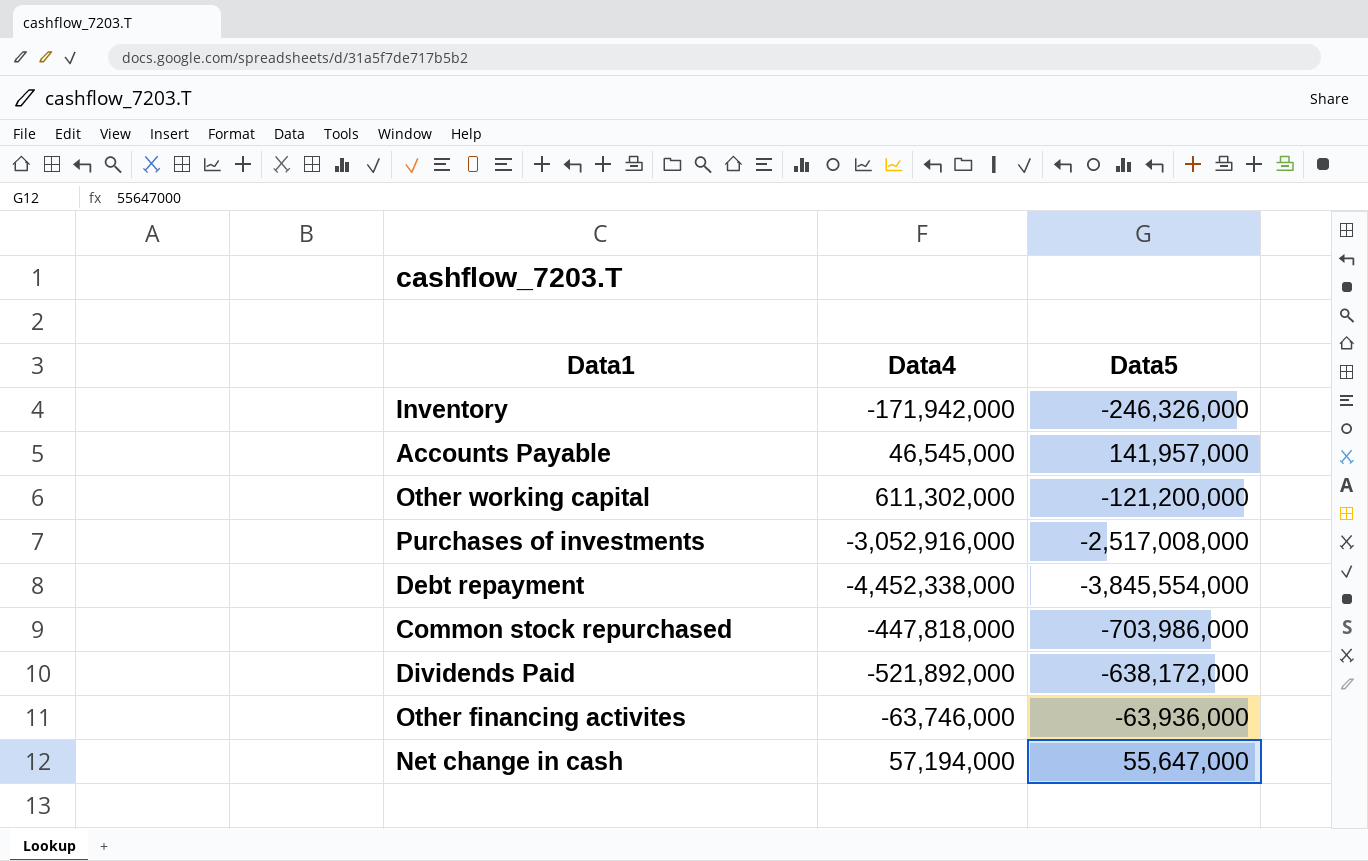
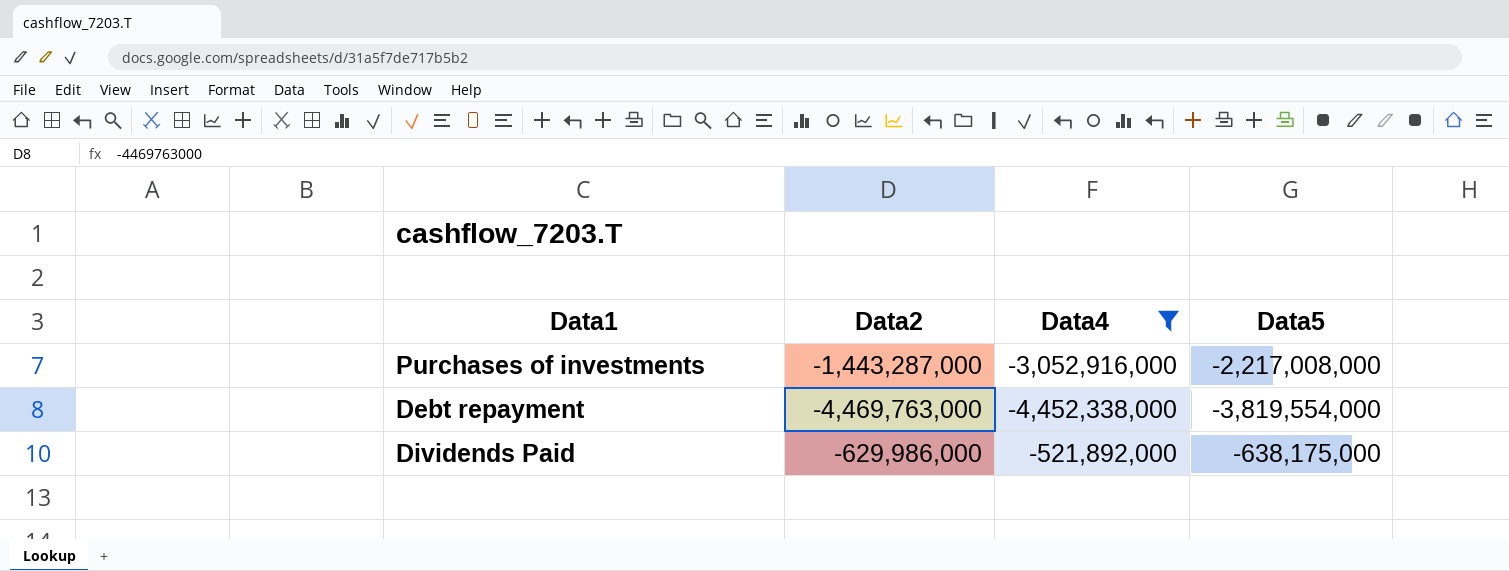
filter: none -> Data4 <= -521,892,000
column Data2 | position: none -> 2
Purchases of investments | Data5: -2,517,008,000 -> -2,217,008,000
Debt repayment | Data5: -3,845,554,000 -> -3,819,554,000
Dividends Paid | Data5: -638,172,000 -> -638,175,000

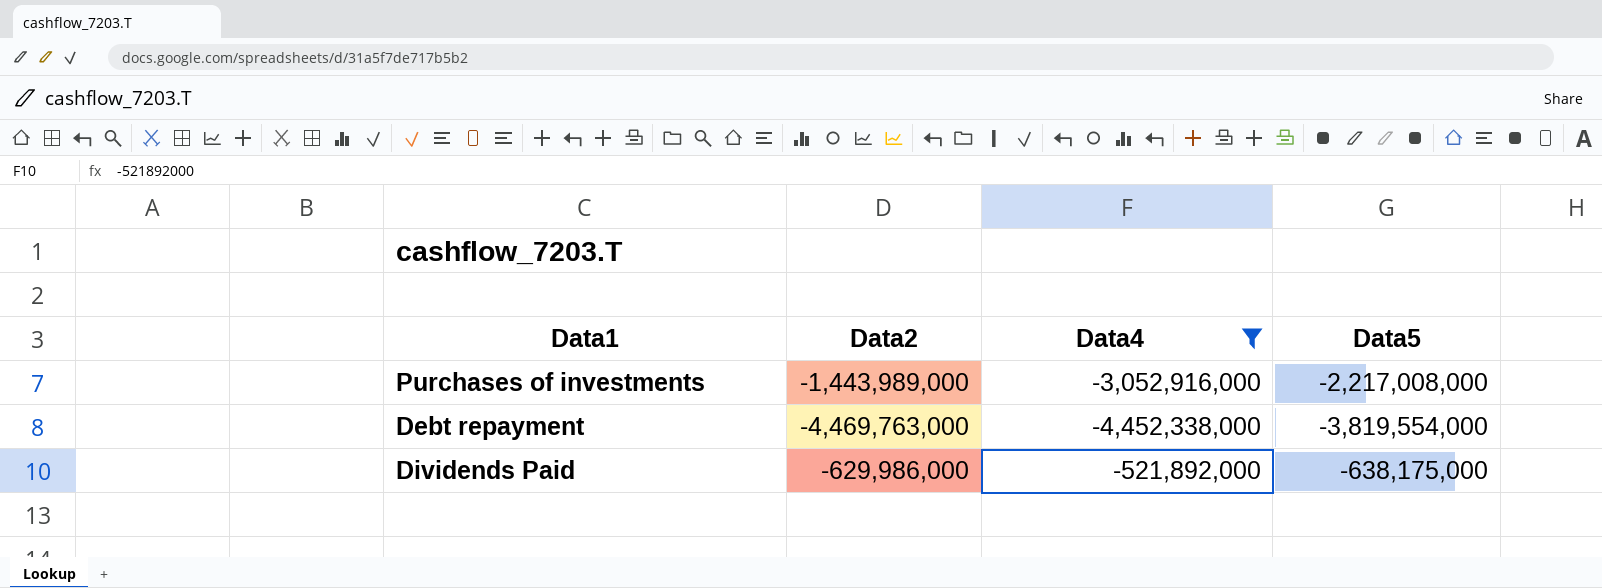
Purchases of investments | Data2: -1,443,287,000 -> -1,443,989,000

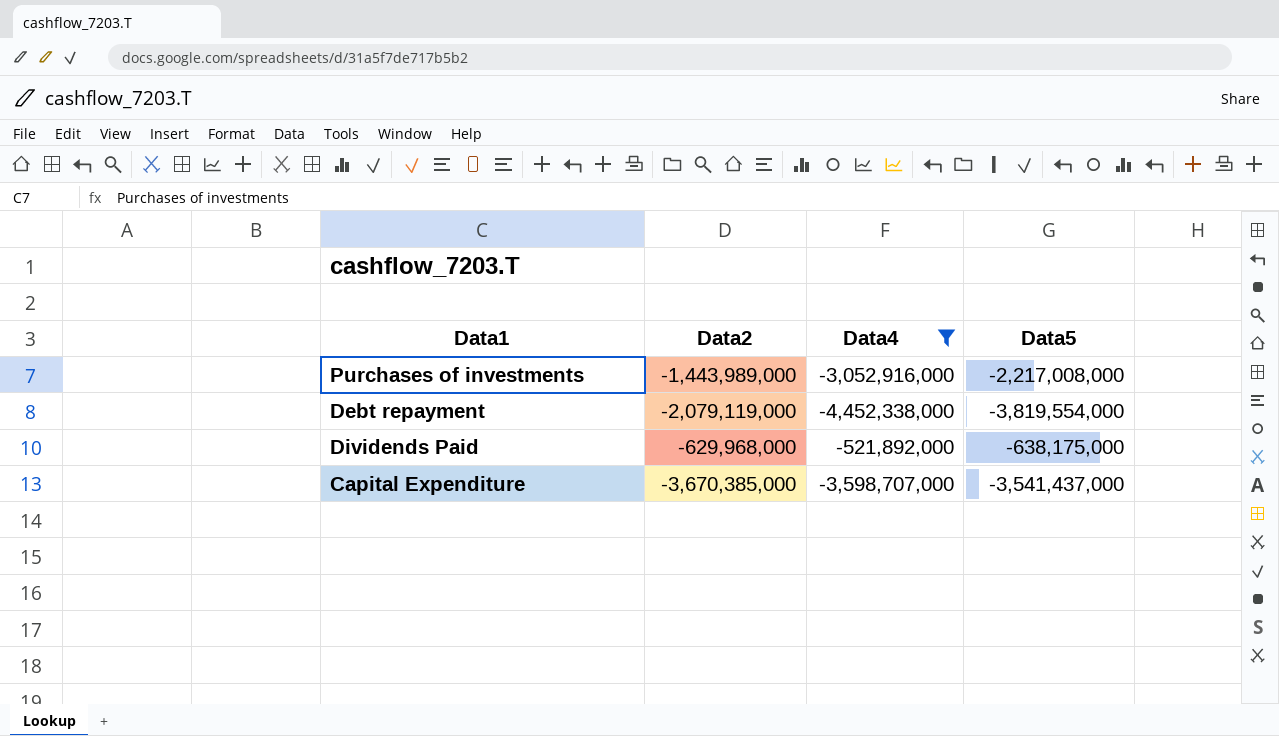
Debt repayment | Data2: -4,469,763,000 -> -2,079,119,000
Dividends Paid | Data2: -629,986,000 -> -629,968,000
row Capital Expenditure: none -> -3,670,385,000 | -3,598,707,000 | -3,541,437,000

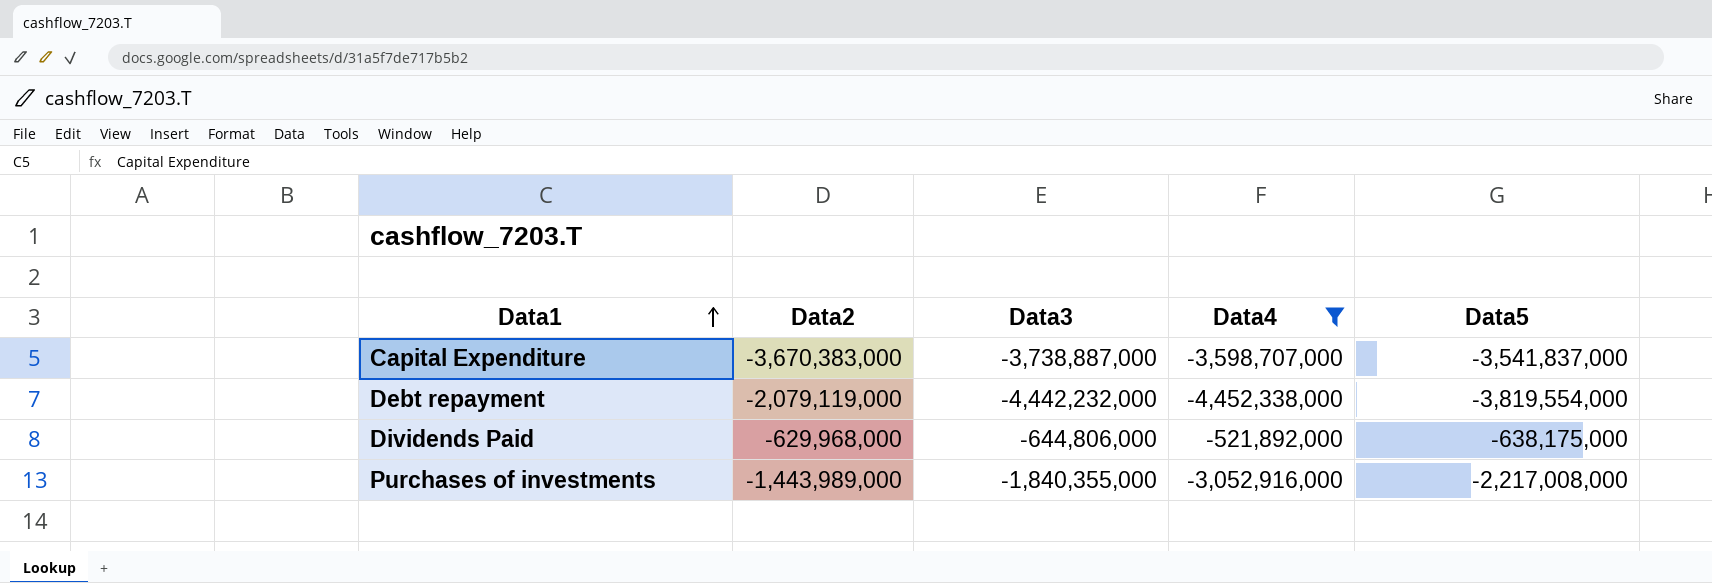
row order: none -> Data1 ascending
column Data3 | position: none -> 3
Capital Expenditure | Data2: -3,670,385,000 -> -3,670,383,000
Capital Expenditure | Data5: -3,541,437,000 -> -3,541,837,000

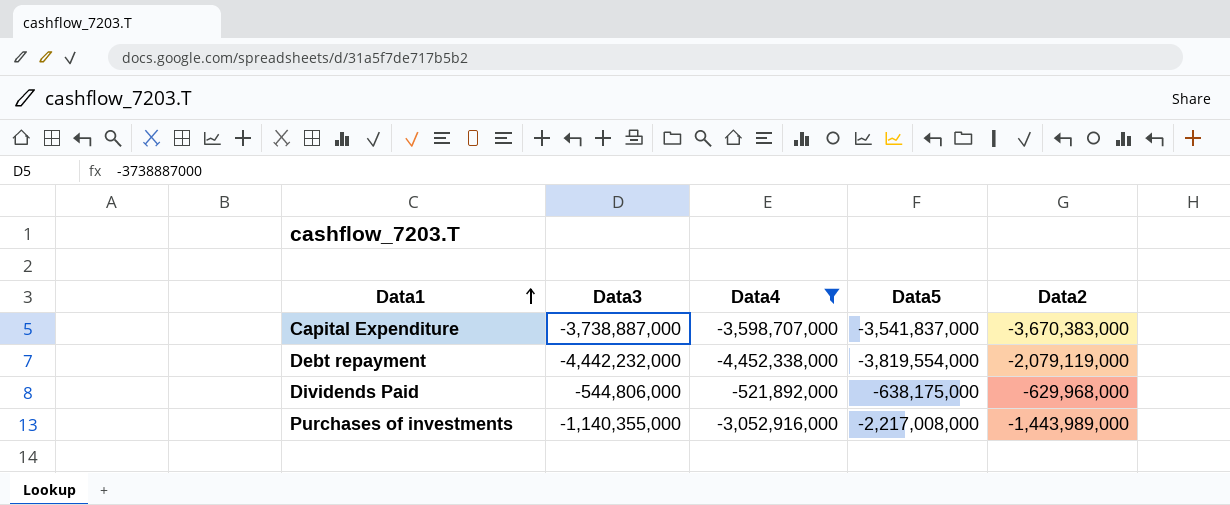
column Data2 | position: 2 -> 5
Dividends Paid | Data3: -644,806,000 -> -544,806,000
Purchases of investments | Data3: -1,840,355,000 -> -1,140,355,000

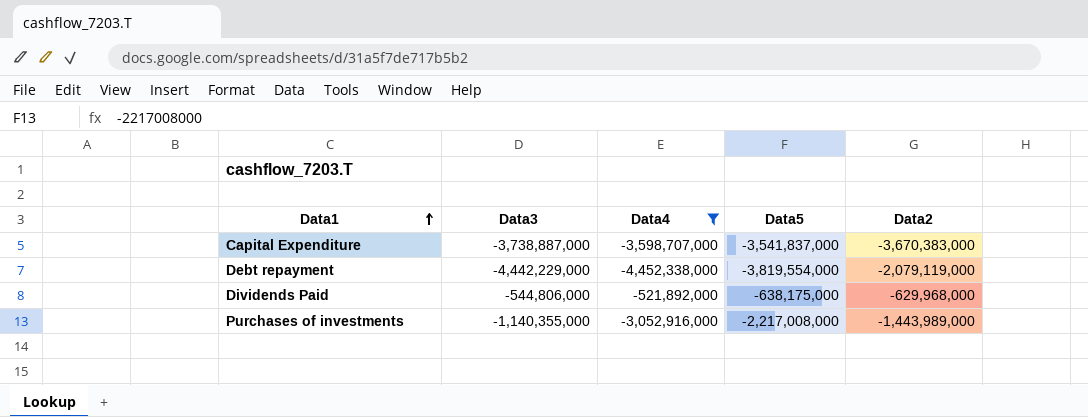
Debt repayment | Data3: -4,442,232,000 -> -4,442,229,000

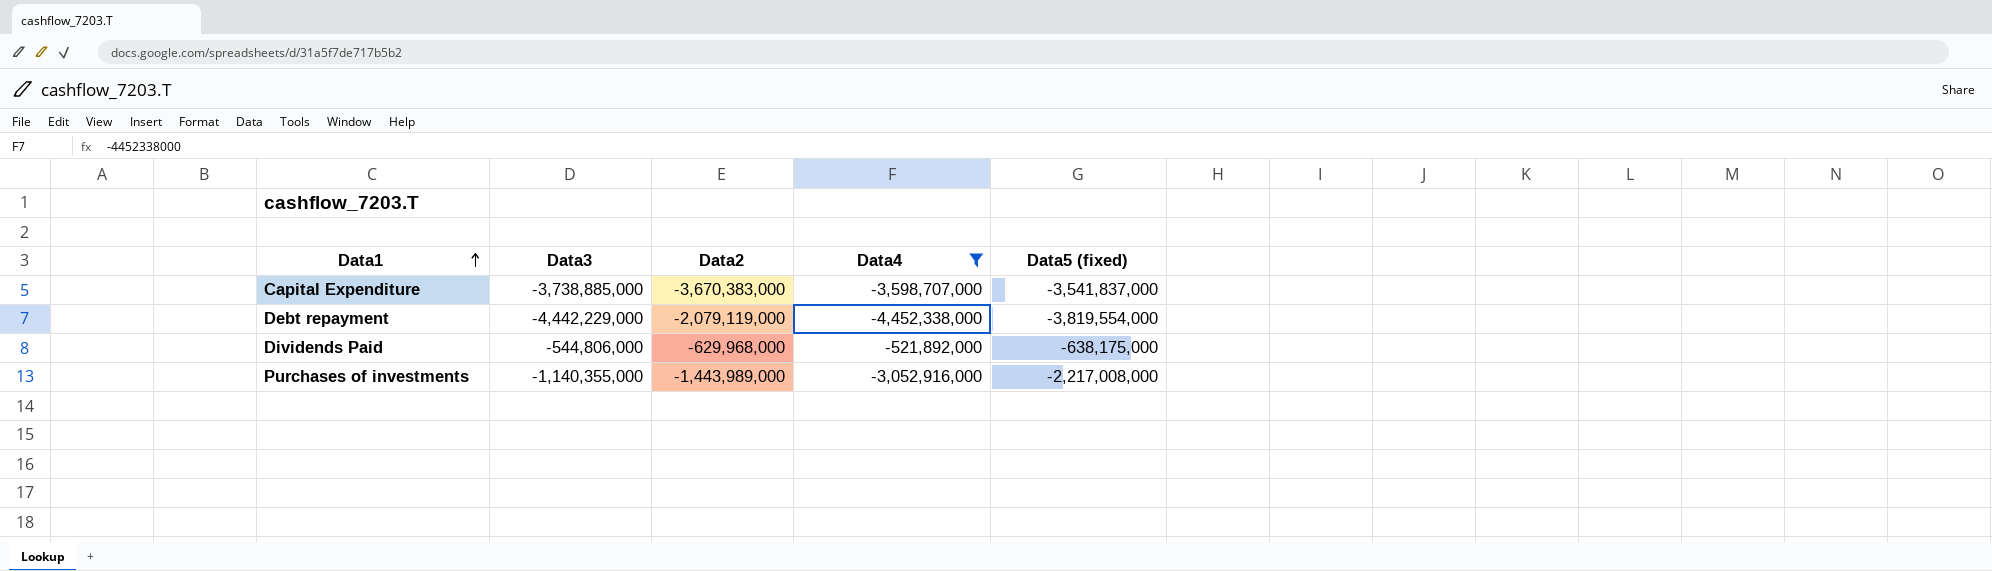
column Data2 | position: 5 -> 3
column name: Data5 -> Data5 (fixed)
Capital Expenditure | Data3: -3,738,887,000 -> -3,738,885,000

